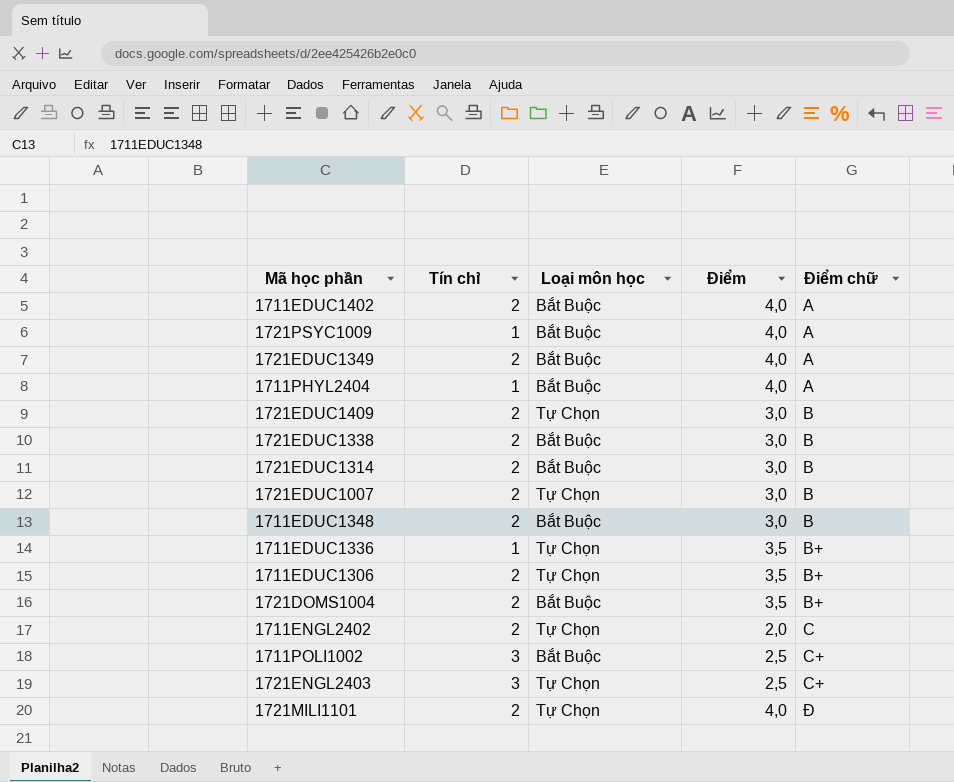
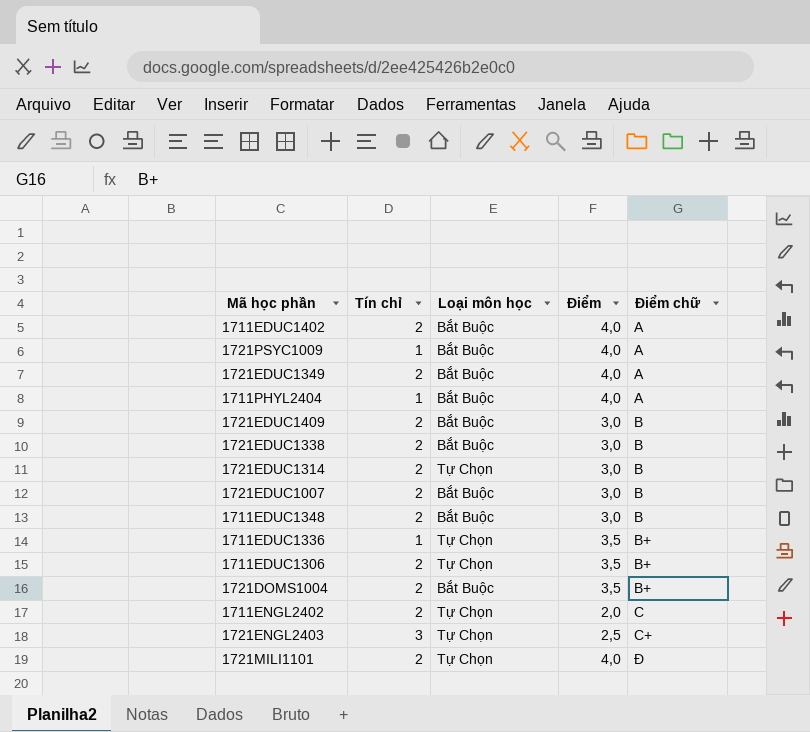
row 1711POLI1002: 3 | Bắt Buộc | 2,5 | C+ -> none
1721EDUC1409 | Loại môn học: Tự Chọn -> Bắt Buộc
1721EDUC1314 | Loại môn học: Bắt Buộc -> Tự Chọn
1721EDUC1007 | Loại môn học: Tự Chọn -> Bắt Buộc

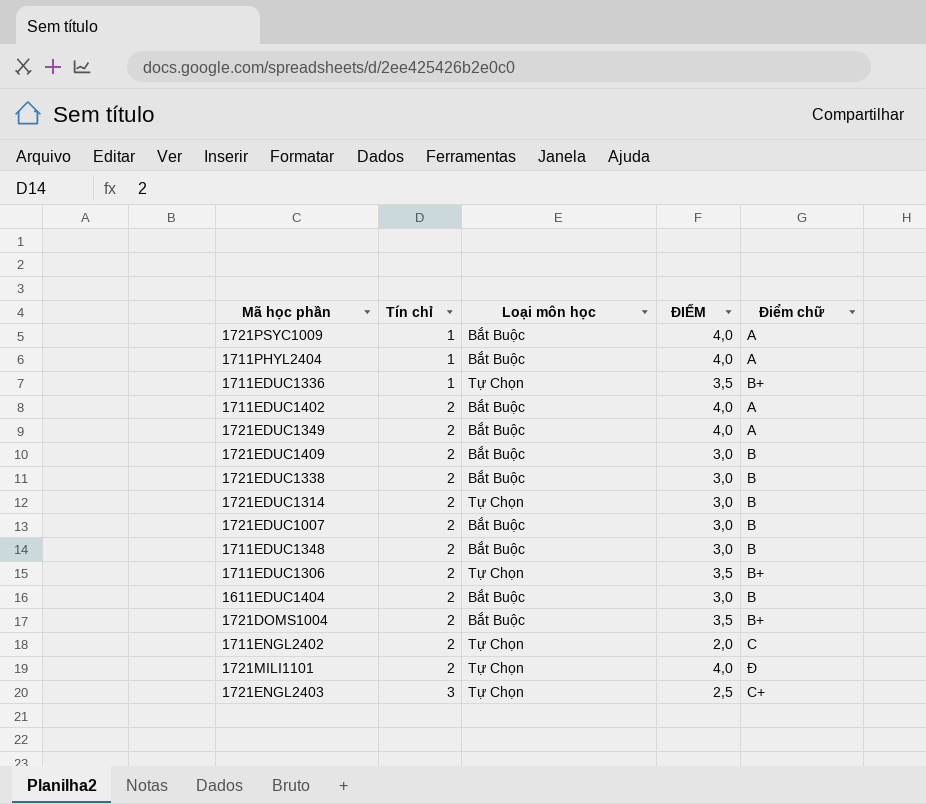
row order: Điểm chữ ascending -> Tín chỉ ascending
column name: Điểm -> ĐIỂM
row 1611EDUC1404: none -> 2 | Bắt Buộc | 3,0 | B

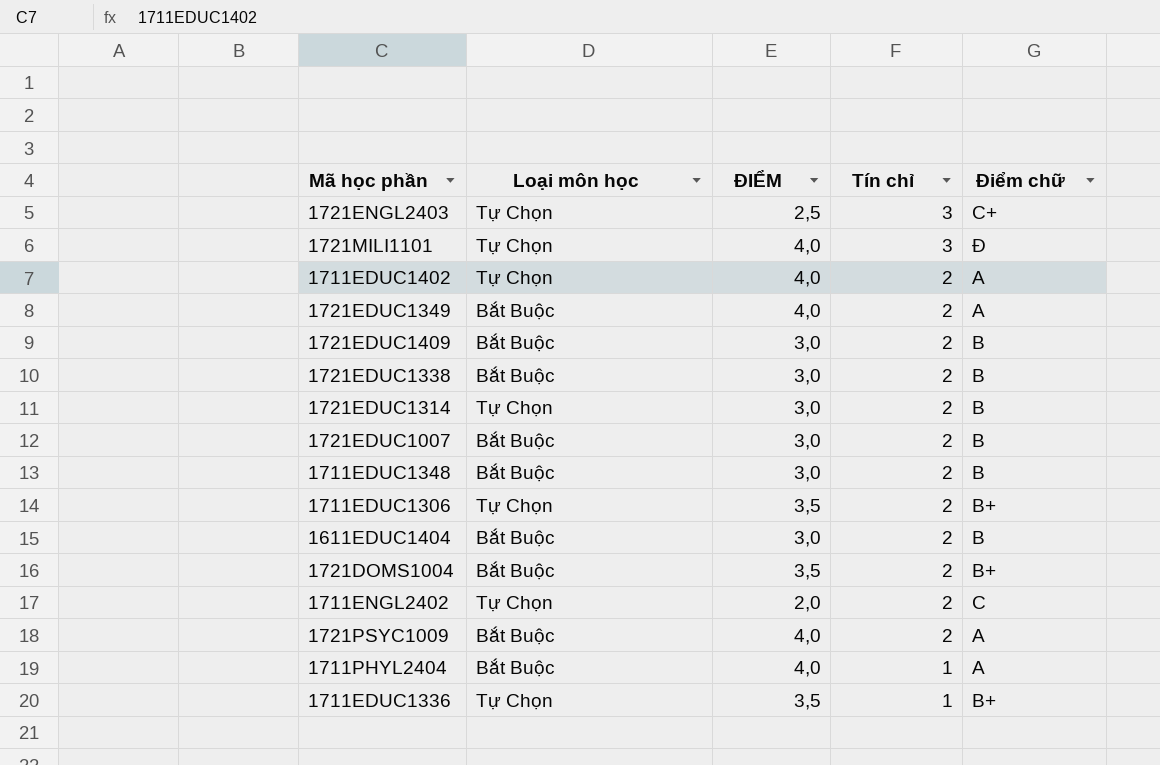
row order: Tín chỉ ascending -> Tín chỉ descending
column Tín chỉ | position: 2 -> 4
1721MILI1101 | Tín chỉ: 2 -> 3
1711EDUC1402 | Loại môn học: Bắt Buộc -> Tự Chọn
1721PSYC1009 | Tín chỉ: 1 -> 2

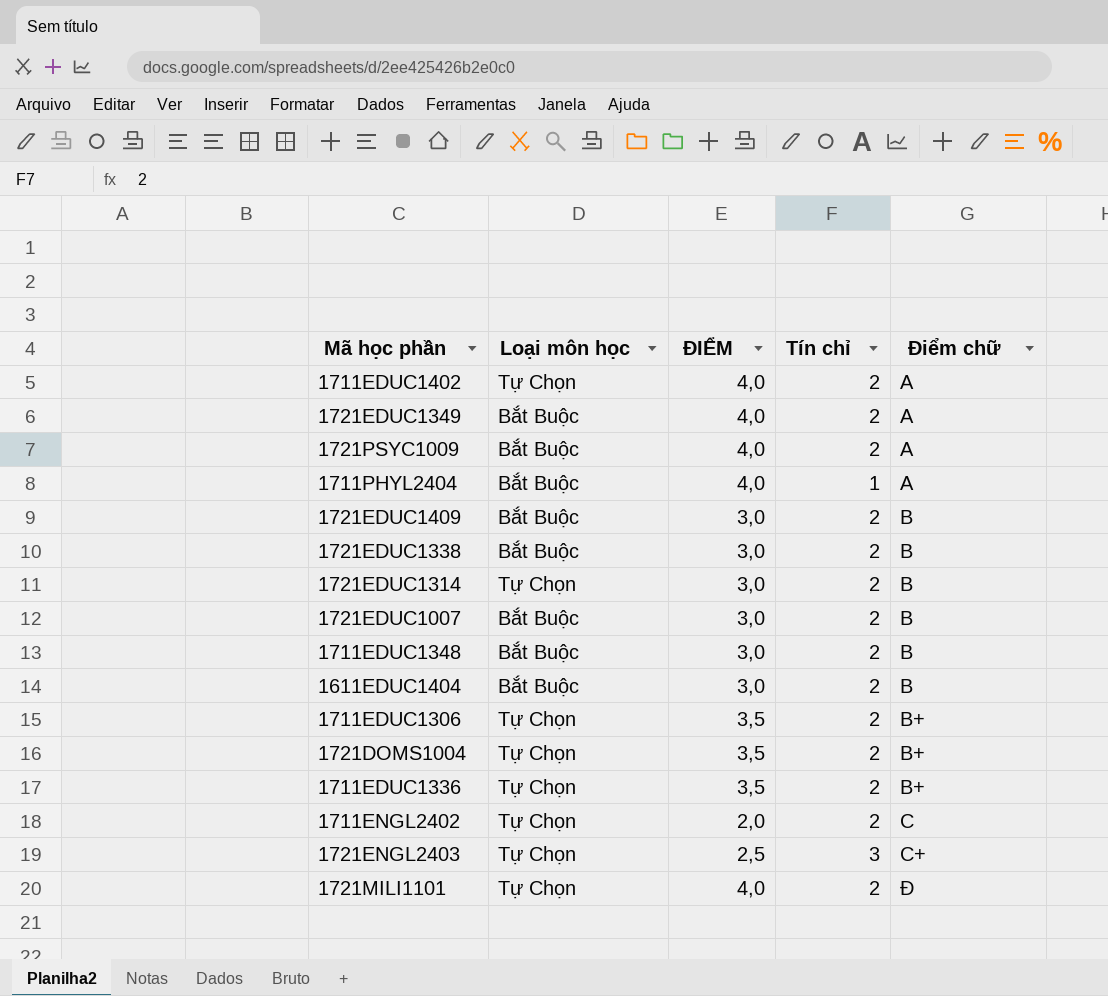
row order: Tín chỉ descending -> Điểm chữ ascending
1721DOMS1004 | Loại môn học: Bắt Buộc -> Tự Chọn
1711EDUC1336 | Tín chỉ: 1 -> 2
1721MILI1101 | Tín chỉ: 3 -> 2

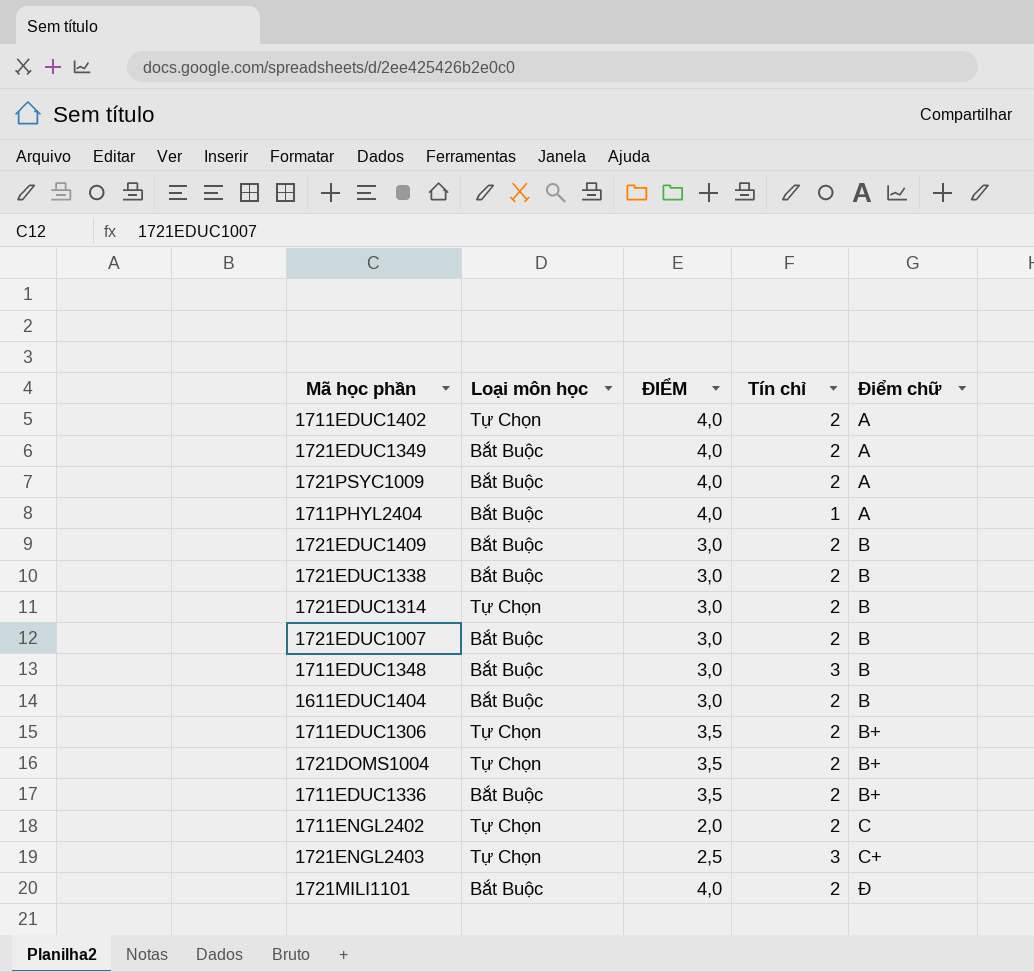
1711EDUC1348 | Tín chỉ: 2 -> 3
1711EDUC1336 | Loại môn học: Tự Chọn -> Bắt Buộc
1721MILI1101 | Loại môn học: Tự Chọn -> Bắt Buộc

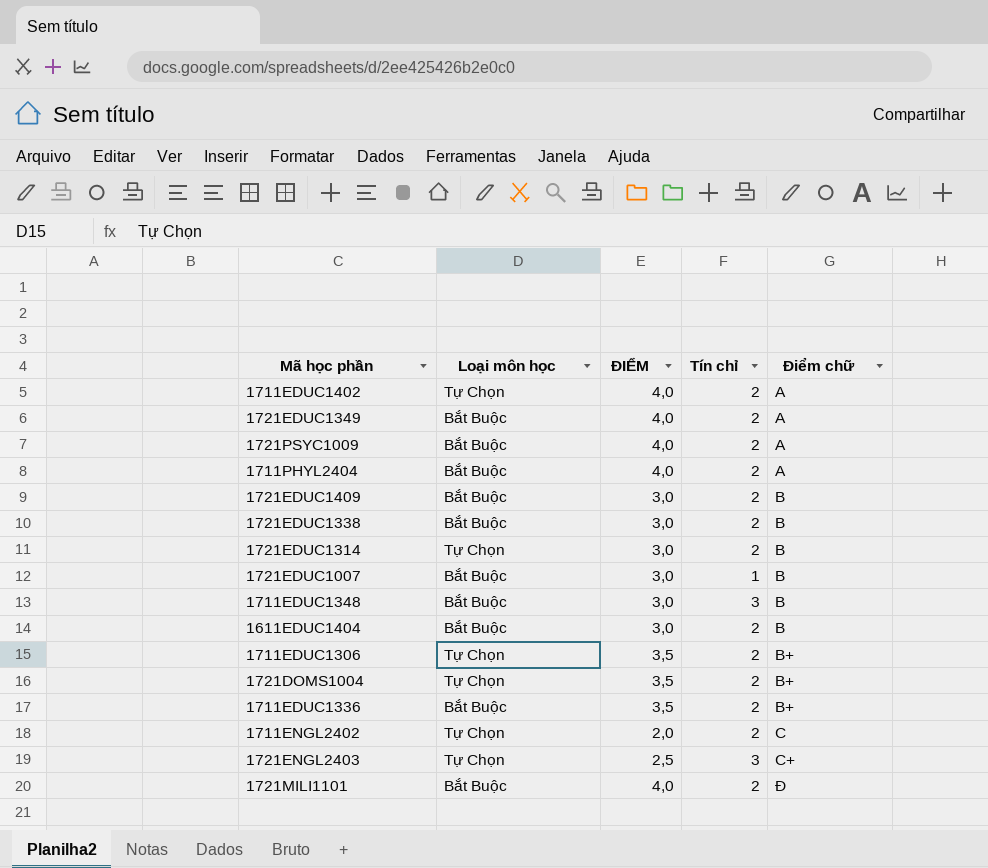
1711PHYL2404 | Tín chỉ: 1 -> 2
1721EDUC1007 | Tín chỉ: 2 -> 1

